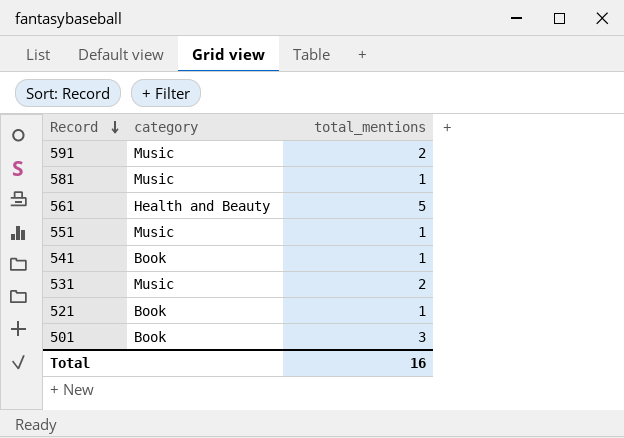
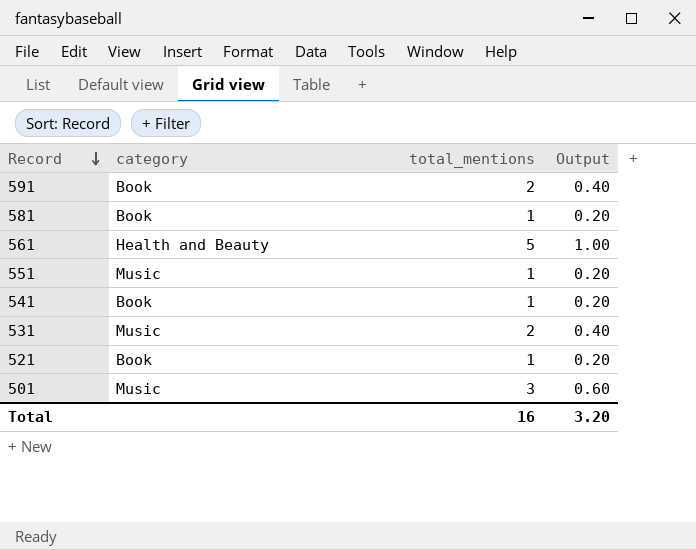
column Output | formula: none -> [total_mentions] * 0.2
591 | category: Music -> Book
581 | category: Music -> Book
501 | category: Book -> Music

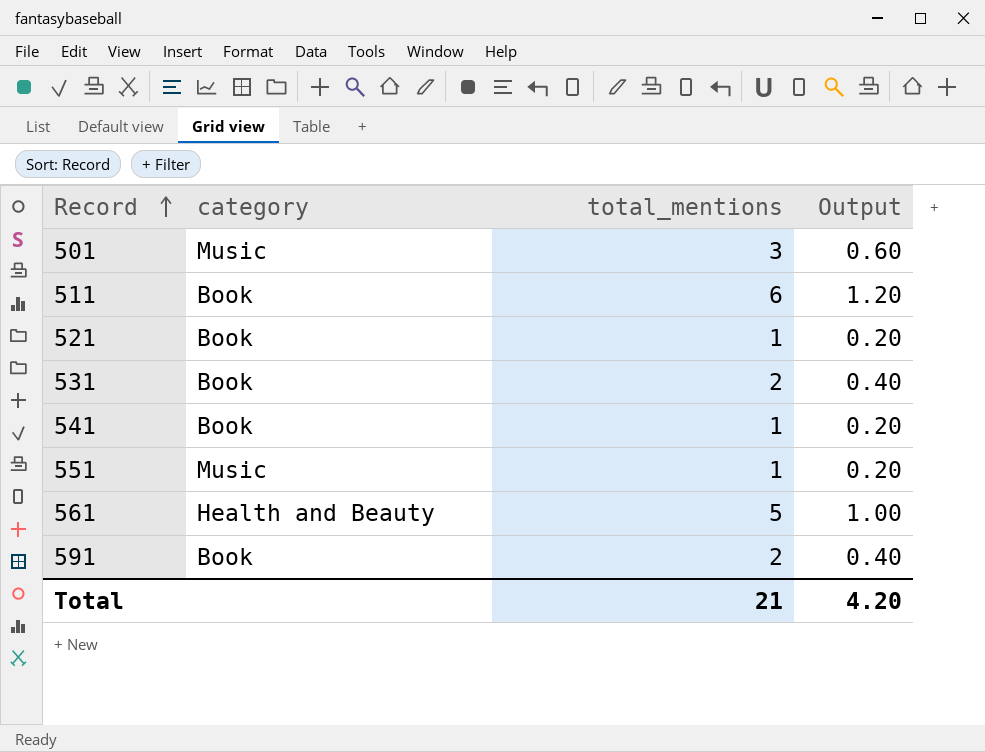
row order: Record descending -> Record ascending
row 581: Book | 1 | 0.20 -> none
row 511: none -> Book | 6 | 1.20
531 | category: Music -> Book
Total | total_mentions: 16 -> 21
Total | Output: 3.20 -> 4.20

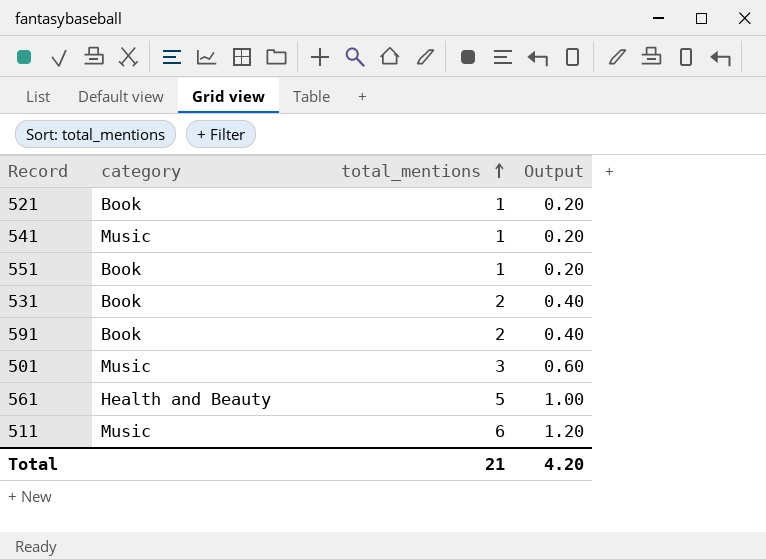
row order: Record ascending -> total_mentions ascending
541 | category: Book -> Music
551 | category: Music -> Book
511 | category: Book -> Music

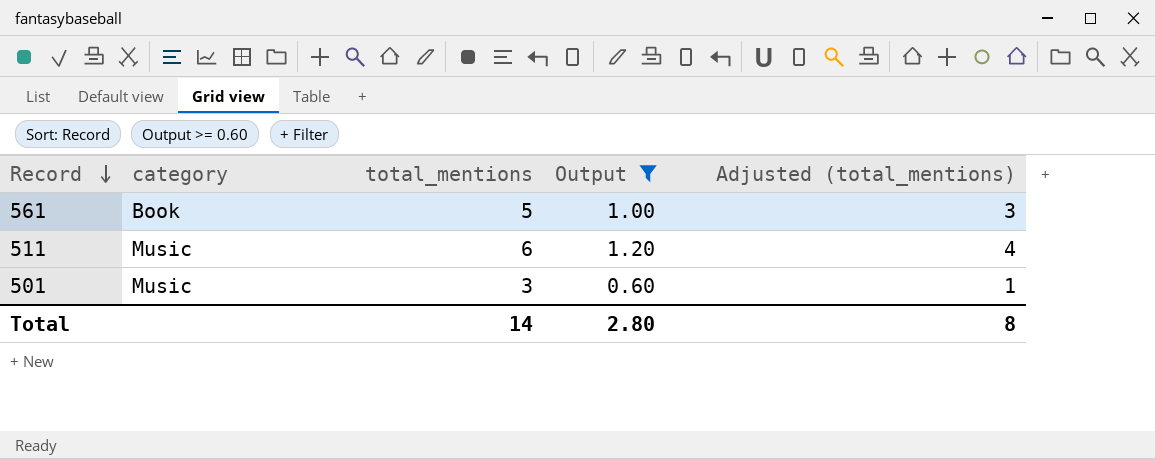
filter: none -> Output >= 0.60
row order: total_mentions ascending -> Record descending
column Adjusted (total_mentions) | formula: none -> [total_mentions] - 2
561 | category: Health and Beauty -> Book
Total | total_mentions: 21 -> 14
Total | Output: 4.20 -> 2.80

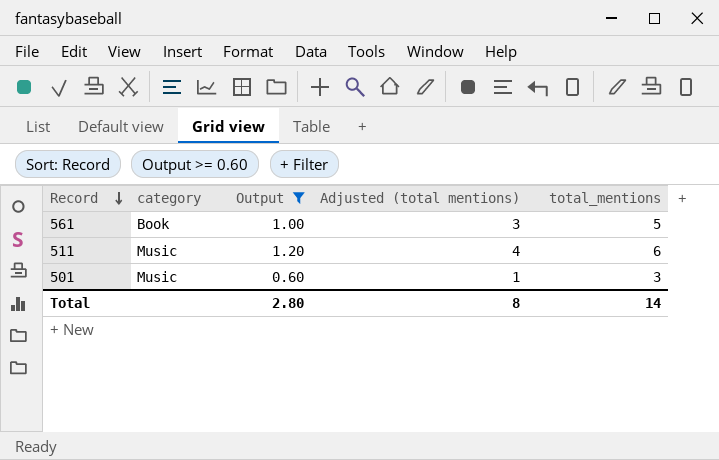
column name: Adjusted (total_mentions) -> Adjusted (total mentions)
column total_mentions | position: 3 -> 5

